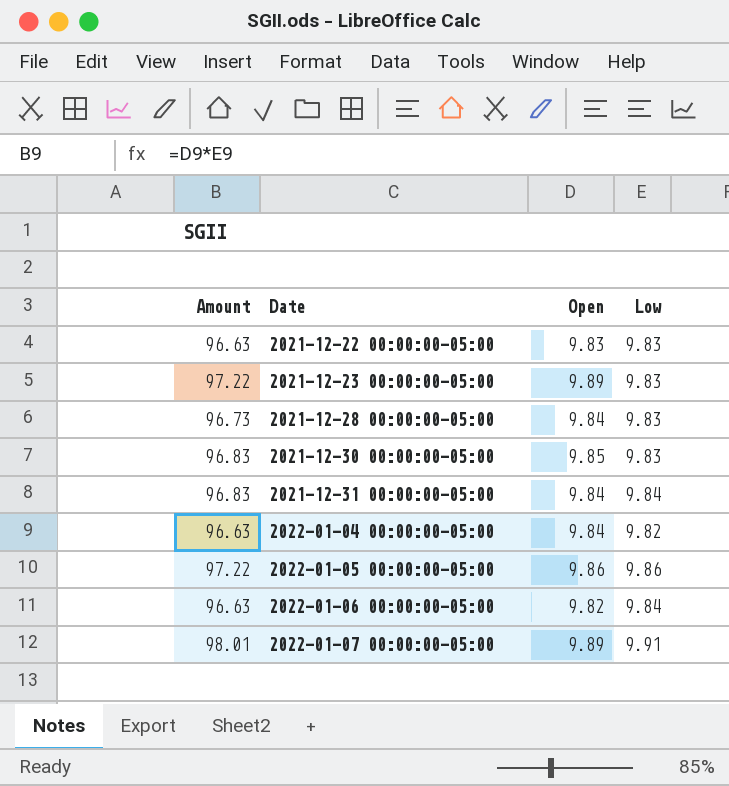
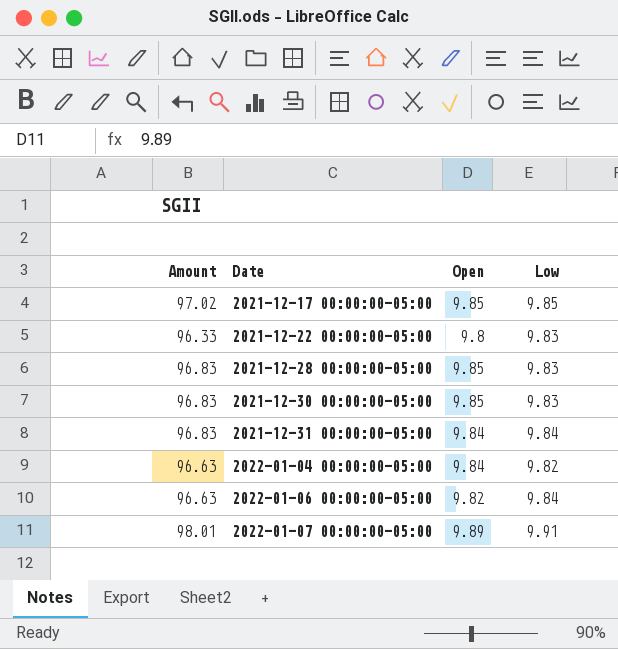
row 2021-12-23 00:00:00-05:00: 97.22 | 9.89 | 9.83 -> none
row 2022-01-05 00:00:00-05:00: 97.22 | 9.86 | 9.86 -> none
row 2021-12-17 00:00:00-05:00: none -> 97.02 | 9.85 | 9.85
2021-12-22 00:00:00-05:00 | Amount: 96.63 -> 96.33
2021-12-22 00:00:00-05:00 | Open: 9.83 -> 9.8
2021-12-28 00:00:00-05:00 | Amount: 96.73 -> 96.83
2021-12-28 00:00:00-05:00 | Open: 9.84 -> 9.85

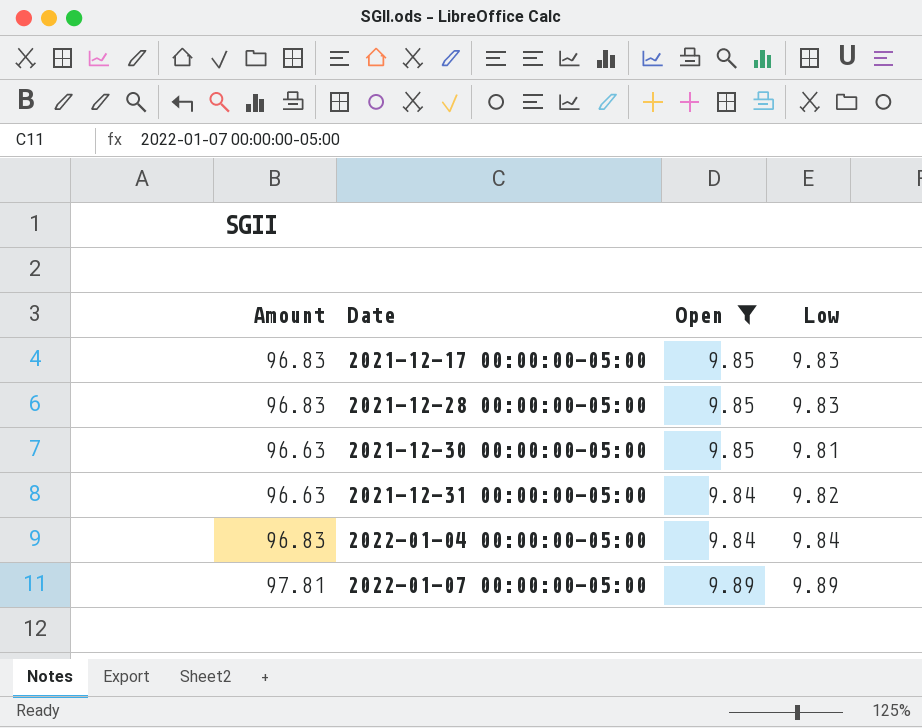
filter: none -> Open >= 9.84
2021-12-17 00:00:00-05:00 | Amount: 97.02 -> 96.83
2021-12-17 00:00:00-05:00 | Low: 9.85 -> 9.83
2021-12-30 00:00:00-05:00 | Amount: 96.83 -> 96.63
2021-12-30 00:00:00-05:00 | Low: 9.83 -> 9.81
2021-12-31 00:00:00-05:00 | Amount: 96.83 -> 96.63
2021-12-31 00:00:00-05:00 | Low: 9.84 -> 9.82
2022-01-04 00:00:00-05:00 | Amount: 96.63 -> 96.83
2022-01-04 00:00:00-05:00 | Low: 9.82 -> 9.84
2022-01-07 00:00:00-05:00 | Amount: 98.01 -> 97.81
2022-01-07 00:00:00-05:00 | Low: 9.91 -> 9.89

